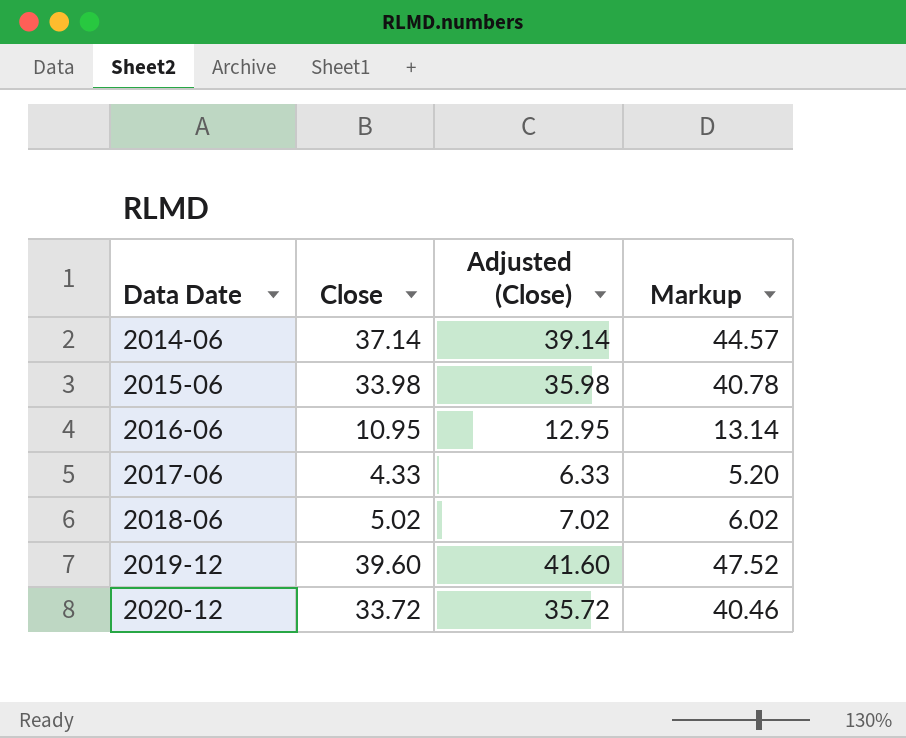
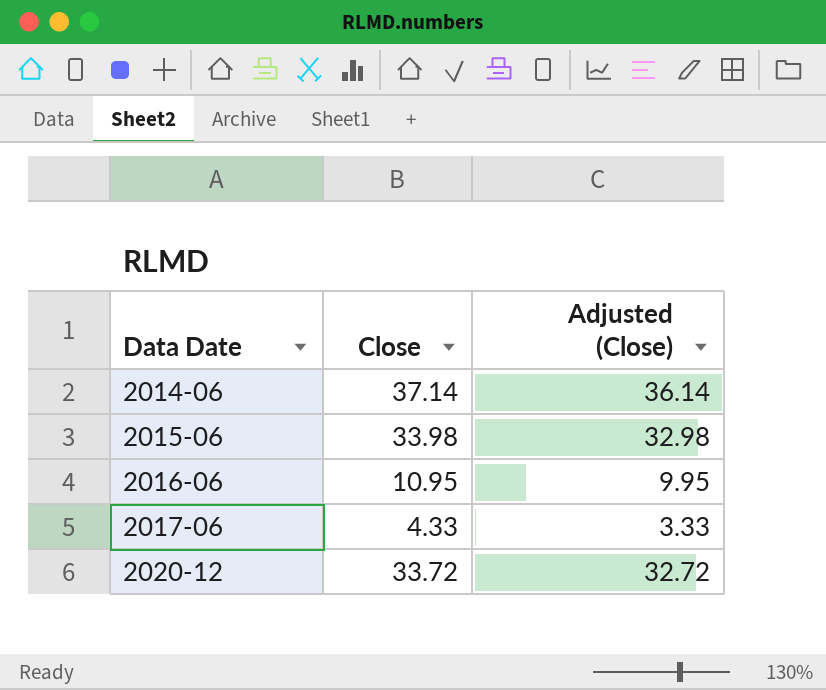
column Markup | formula: [Close] * 1.2 -> none
column Adjusted (Close) | formula: [Close] + 2 -> [Close] - 1
row 2018-06: 5.02 | 7.02 | 6.02 -> none
row 2019-12: 39.60 | 41.60 | 47.52 -> none

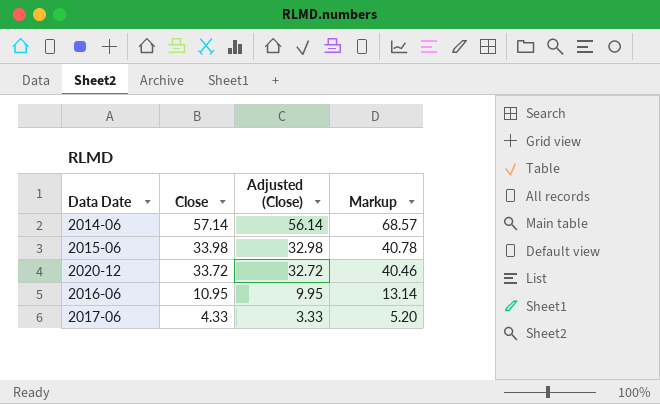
row order: Data Date ascending -> Close descending
column Markup | formula: none -> [Close] * 1.2
2014-06 | Close: 37.14 -> 57.14
2014-06 | Adjusted (Close): 36.14 -> 56.14

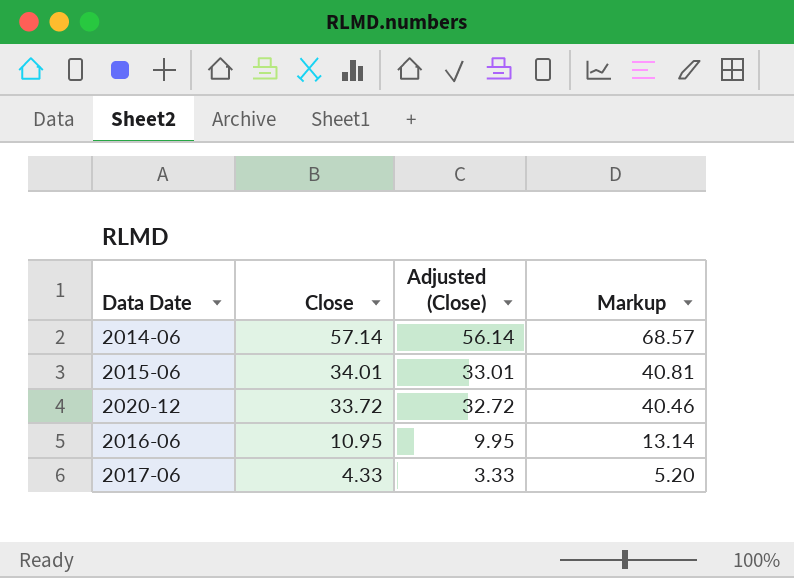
2015-06 | Close: 33.98 -> 34.01
2015-06 | Adjusted (Close): 32.98 -> 33.01
2015-06 | Markup: 40.78 -> 40.81

